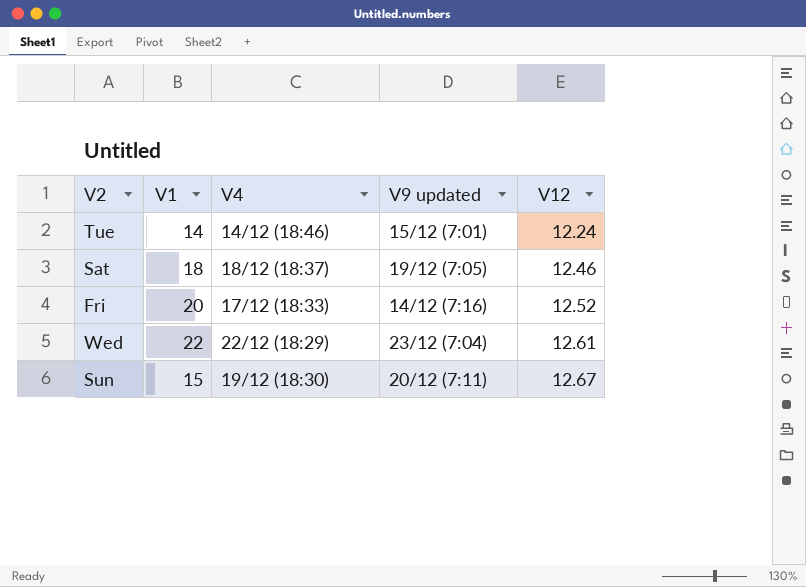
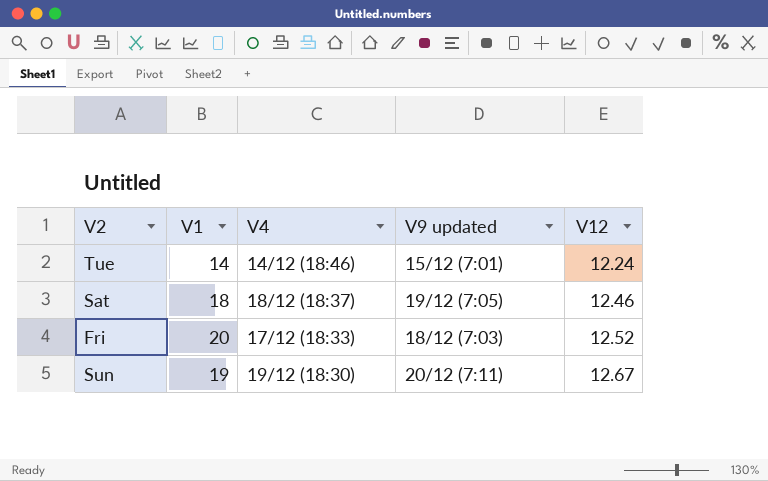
row Wed: 22 | 22/12 (18:29) | 23/12 (7:04) | 12.61 -> none
Fri | V9 updated: 14/12 (7:16) -> 18/12 (7:03)
Sun | V1: 15 -> 19

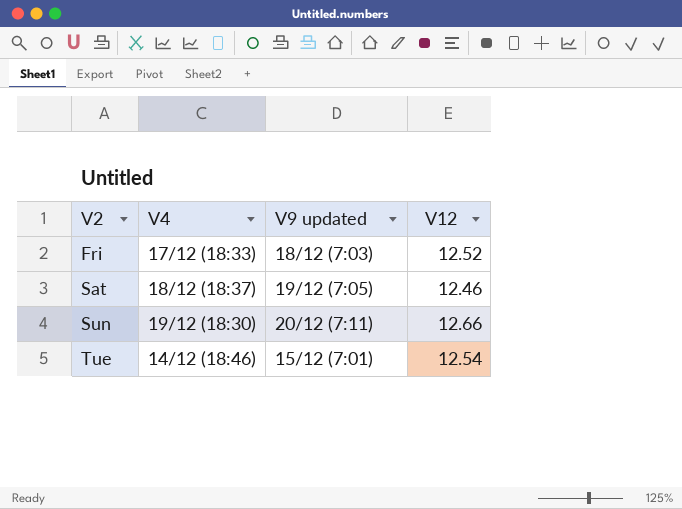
row order: V12 ascending -> V2 ascending
column V1 | position: 2 -> none
Sun | V12: 12.67 -> 12.66
Tue | V12: 12.24 -> 12.54

